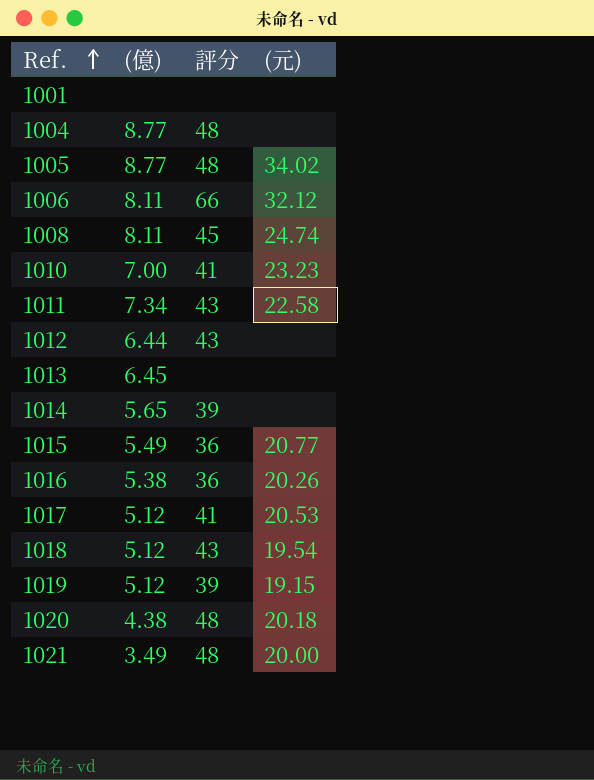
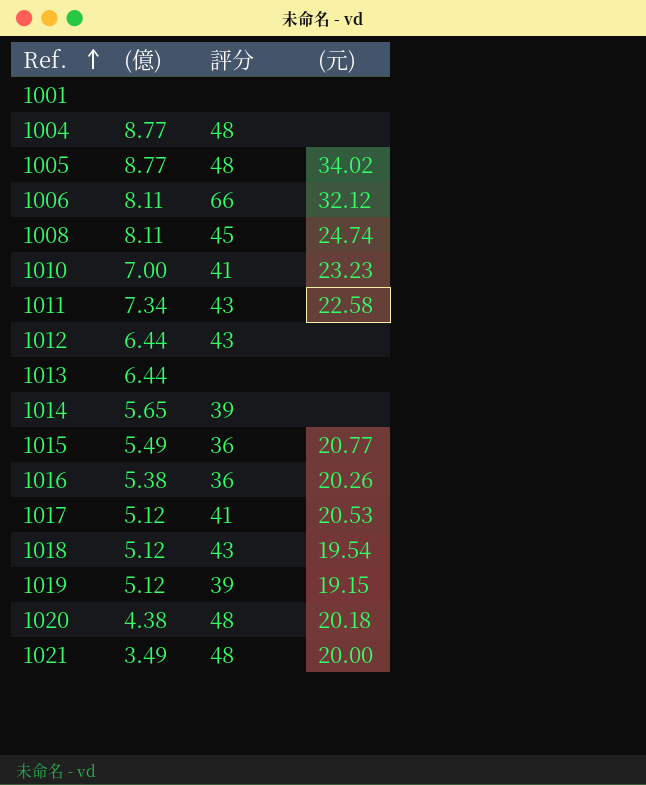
1013 | (億): 6.45 -> 6.44

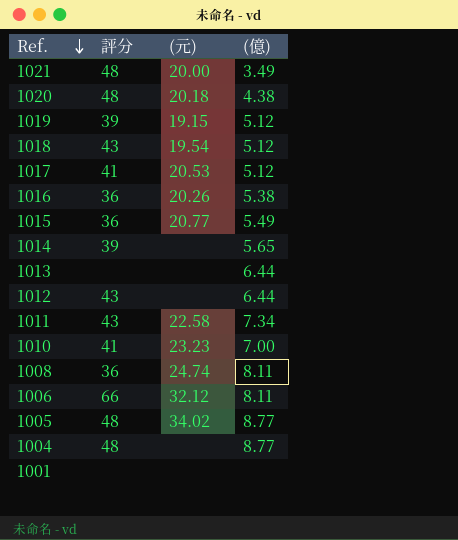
row order: Ref. ascending -> Ref. descending
column (億) | position: 2 -> 4
1008 | 評分: 45 -> 36

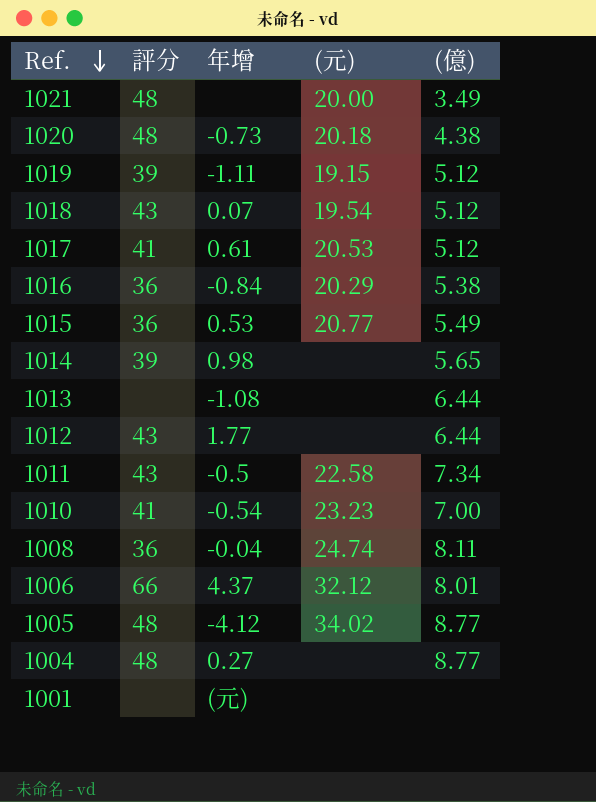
column 年增 | position: none -> 3
1016 | (元): 20.26 -> 20.29
1006 | (億): 8.11 -> 8.01

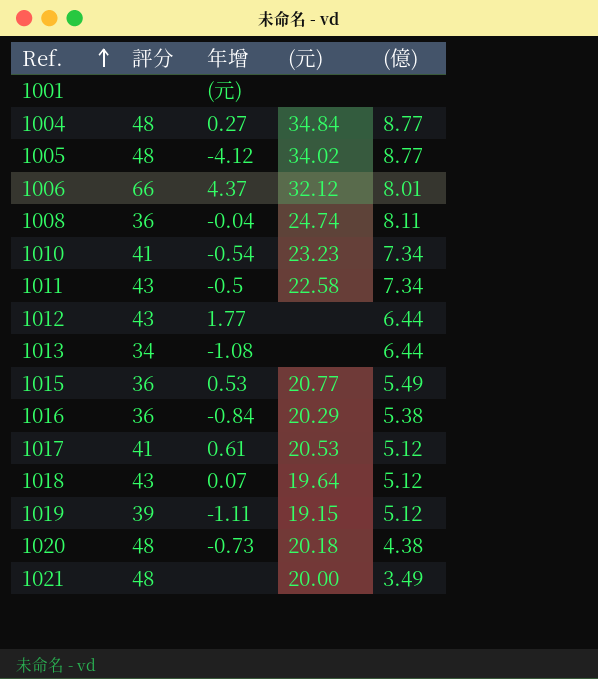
row order: Ref. descending -> Ref. ascending
row 1014: 39 | 0.98 | none | 5.65 -> none
1004 | (元): none -> 34.84
1010 | (億): 7.00 -> 7.34
1013 | 評分: none -> 34
1018 | (元): 19.54 -> 19.64

